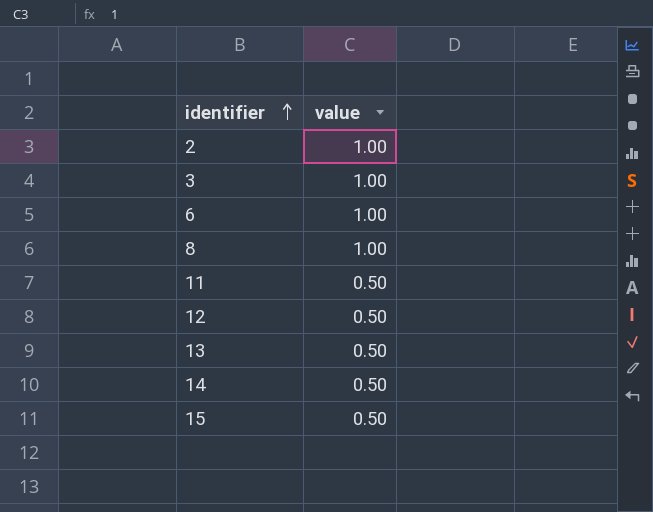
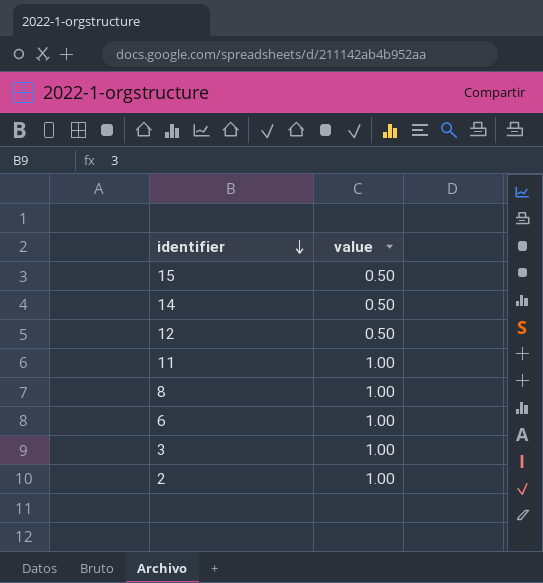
row order: identifier ascending -> identifier descending
row 13: 0.50 -> none
11 | value: 0.50 -> 1.00

